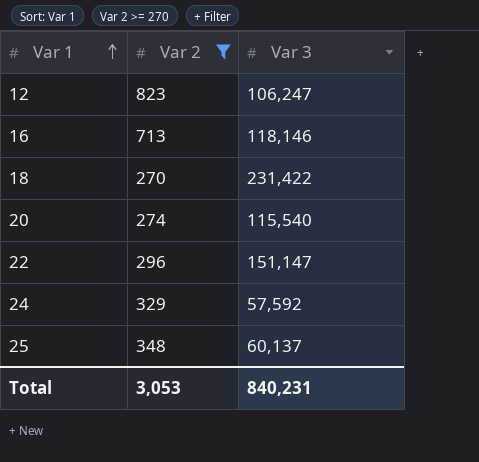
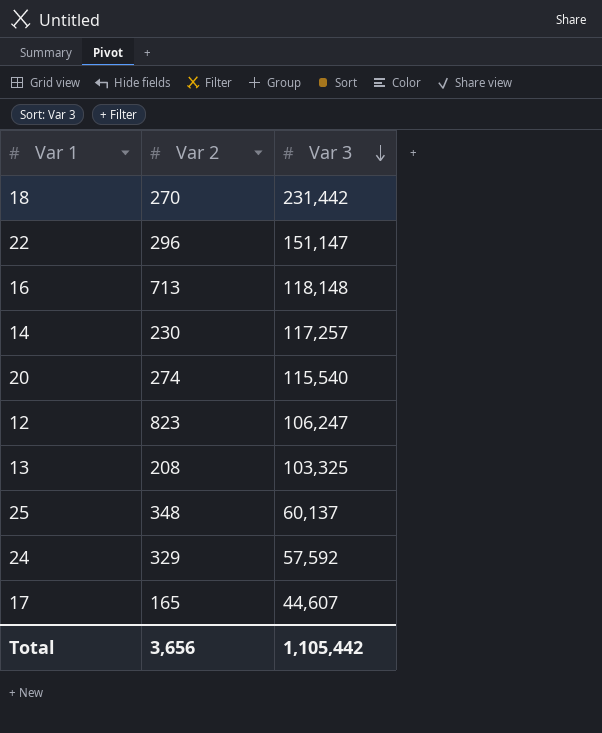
filter: Var 2 >= 270 -> none
row order: Var 1 ascending -> Var 3 descending
18 | Var 3: 231,422 -> 231,442
16 | Var 3: 118,146 -> 118,148
Total | Var 2: 3,053 -> 3,656
Total | Var 3: 840,231 -> 1,105,442

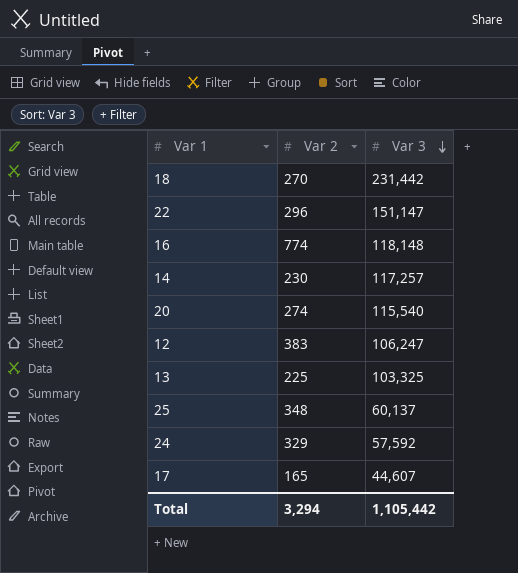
16 | Var 2: 713 -> 774
12 | Var 2: 823 -> 383
13 | Var 2: 208 -> 225
Total | Var 2: 3,656 -> 3,294

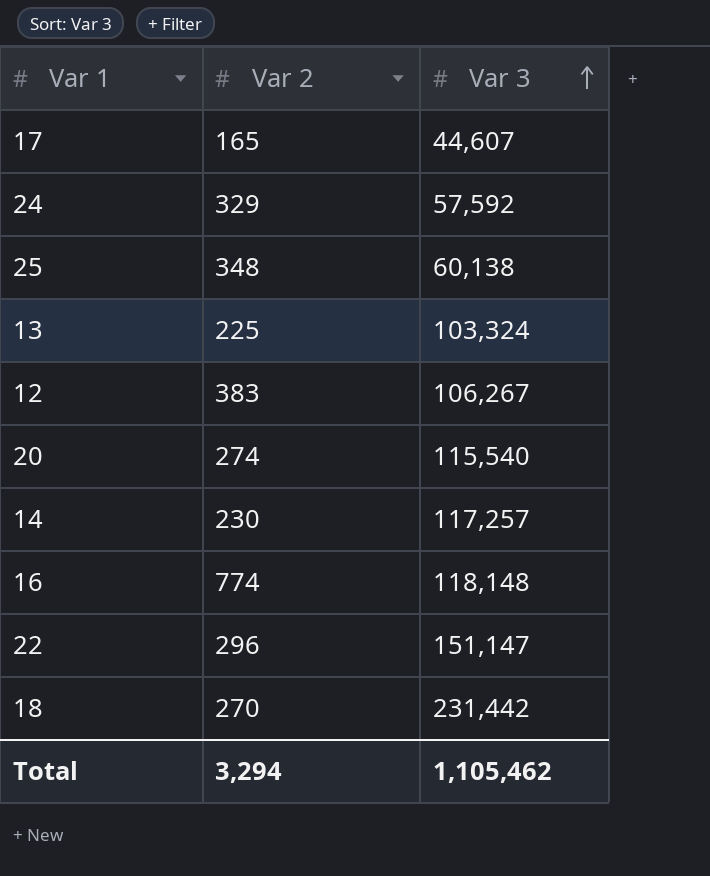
row order: Var 3 descending -> Var 3 ascending
25 | Var 3: 60,137 -> 60,138
13 | Var 3: 103,325 -> 103,324
12 | Var 3: 106,247 -> 106,267
Total | Var 3: 1,105,442 -> 1,105,462

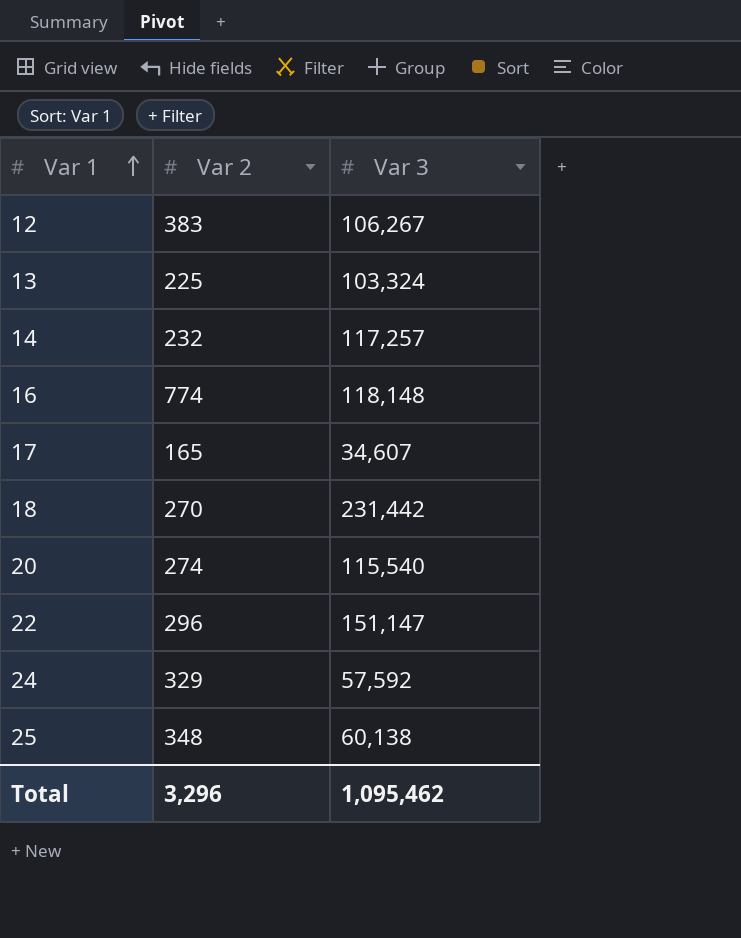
row order: Var 3 ascending -> Var 1 ascending
14 | Var 2: 230 -> 232
17 | Var 3: 44,607 -> 34,607
Total | Var 2: 3,294 -> 3,296
Total | Var 3: 1,105,462 -> 1,095,462

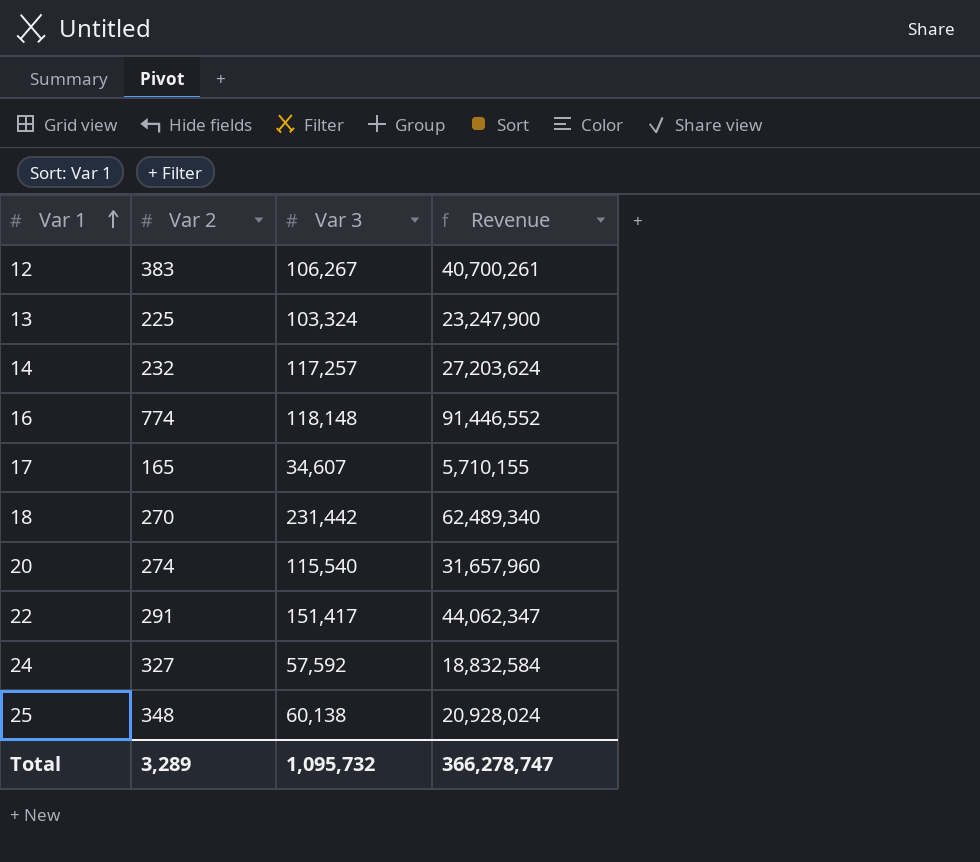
column Revenue | formula: none -> [Var 2] * [Var 3]
22 | Var 2: 296 -> 291
22 | Var 3: 151,147 -> 151,417
24 | Var 2: 329 -> 327
Total | Var 2: 3,296 -> 3,289
Total | Var 3: 1,095,462 -> 1,095,732

